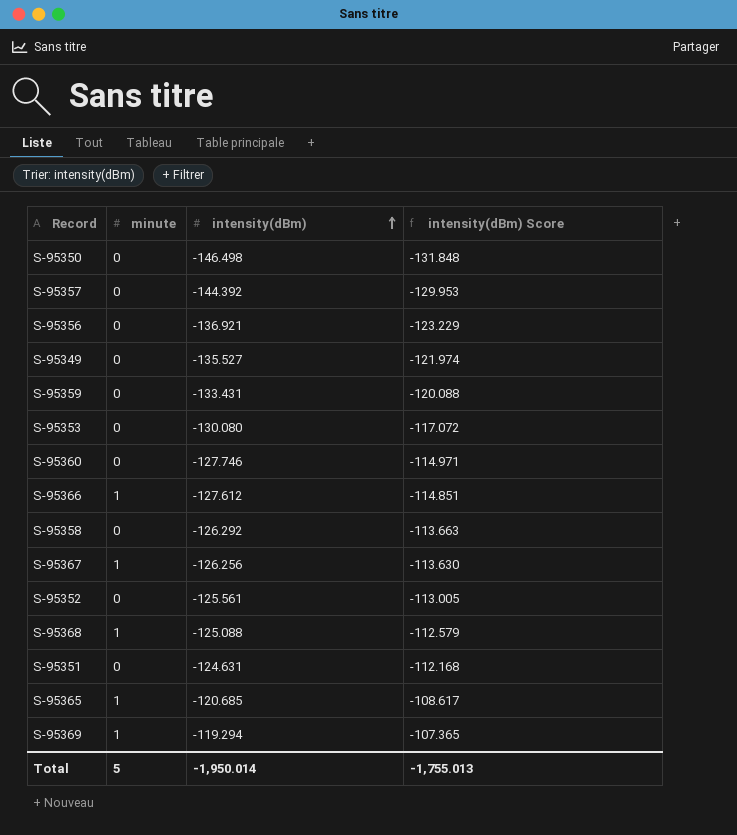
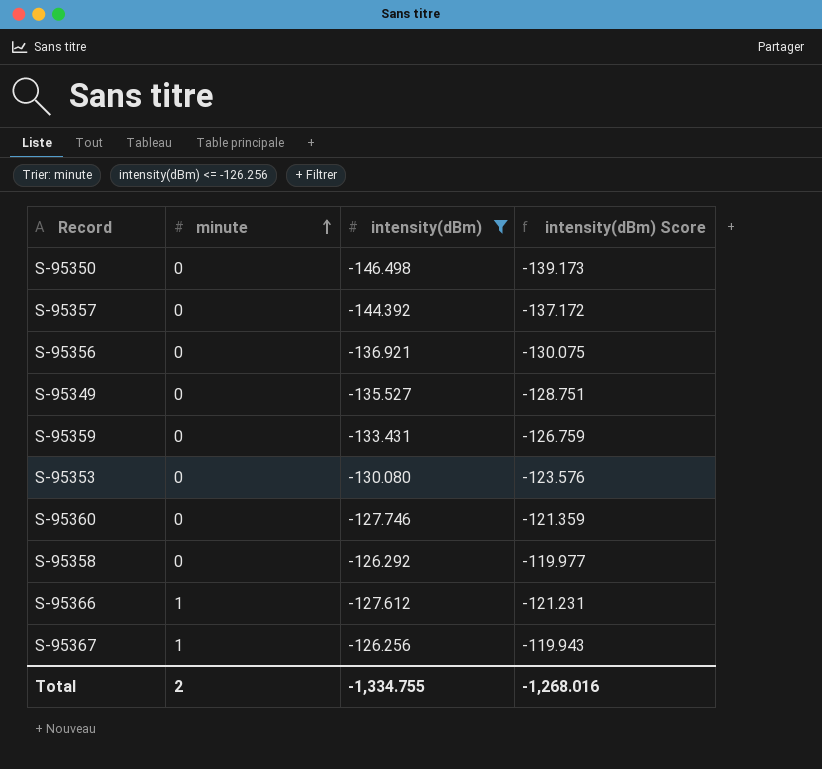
filter: none -> intensity(dBm) <= -126.256
row order: intensity(dBm) ascending -> minute ascending
column intensity(dBm) Score | formula: [intensity(dBm)] * 0.9 -> [intensity(dBm)] * 0.95
Total | minute: 5 -> 2
Total | intensity(dBm): -1,950.014 -> -1,334.755
Total | intensity(dBm) Score: -1,755.013 -> -1,268.016

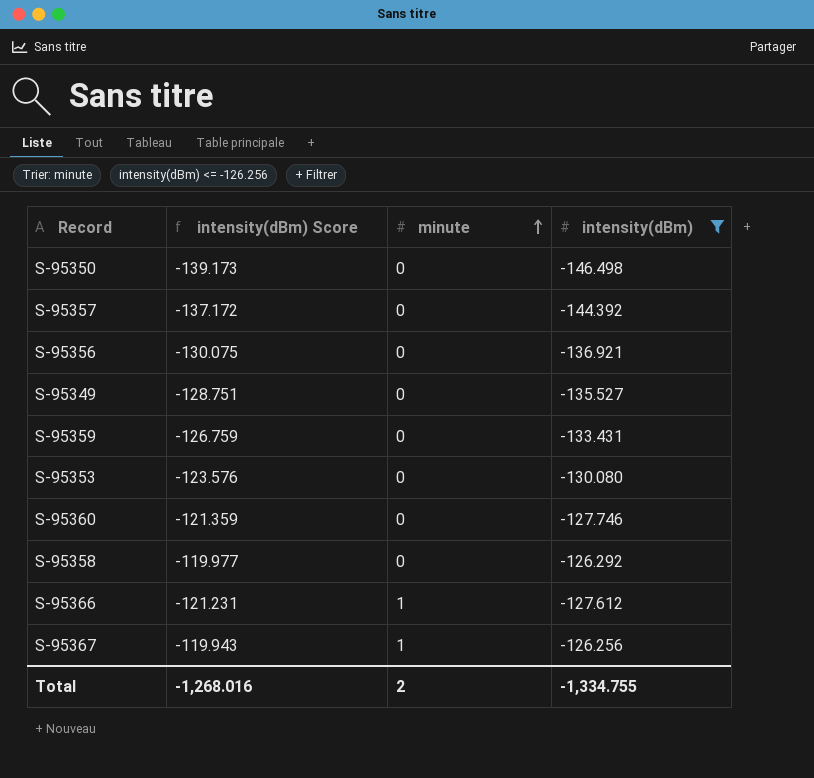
column intensity(dBm) Score | position: 4 -> 2

